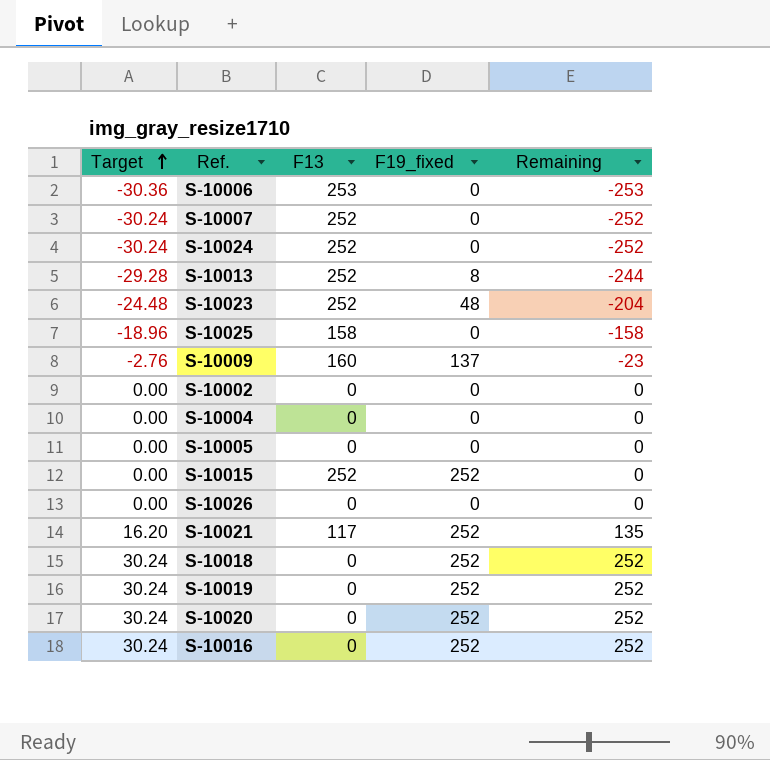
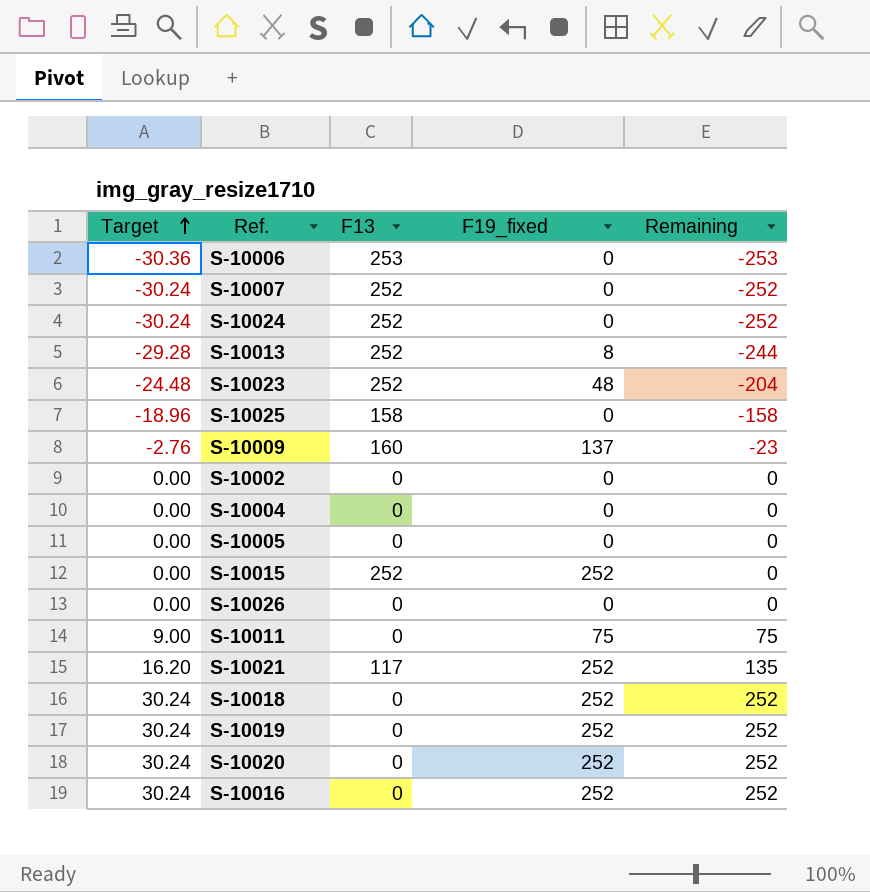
row S-10011: none -> 9.00 | 0 | 75 | 75

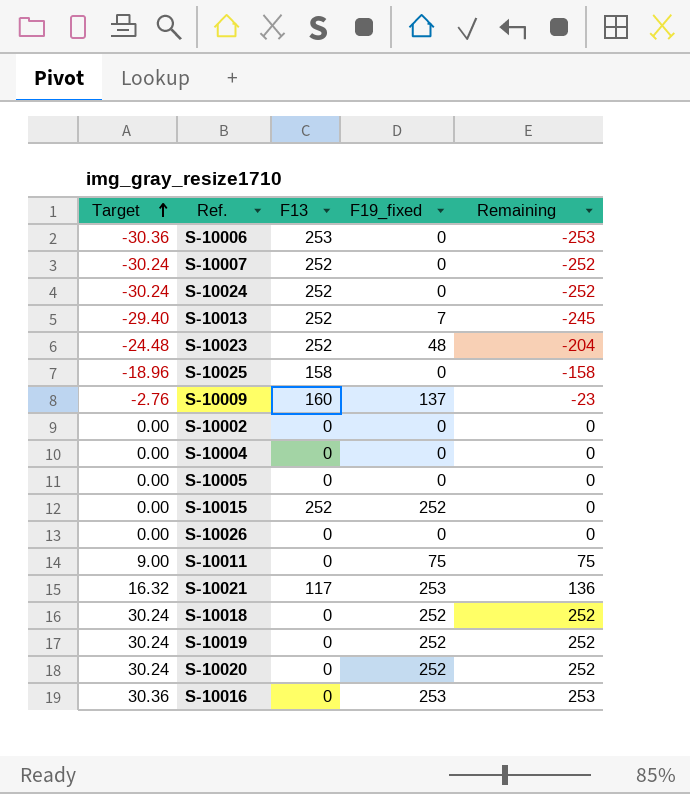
S-10013 | Target: -29.28 -> -29.40
S-10013 | F19_fixed: 8 -> 7
S-10013 | Remaining: -244 -> -245
S-10021 | Target: 16.20 -> 16.32
S-10021 | F19_fixed: 252 -> 253
S-10021 | Remaining: 135 -> 136
S-10016 | Target: 30.24 -> 30.36
S-10016 | F19_fixed: 252 -> 253
S-10016 | Remaining: 252 -> 253

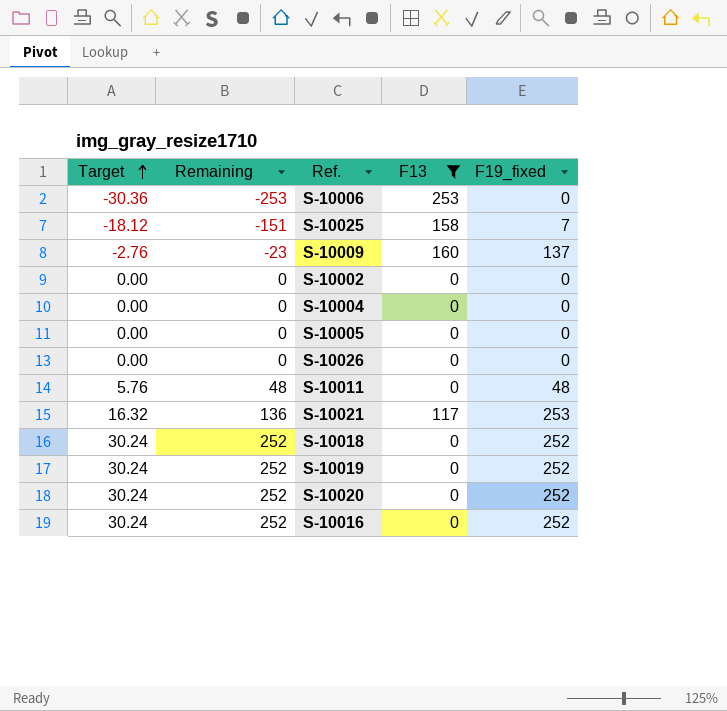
filter: none -> F13 != 252
column Remaining | position: 5 -> 2
S-10025 | Target: -18.96 -> -18.12
S-10025 | Remaining: -158 -> -151
S-10025 | F19_fixed: 0 -> 7
S-10011 | Target: 9.00 -> 5.76
S-10011 | Remaining: 75 -> 48
S-10011 | F19_fixed: 75 -> 48
S-10016 | Target: 30.36 -> 30.24
S-10016 | Remaining: 253 -> 252
S-10016 | F19_fixed: 253 -> 252

